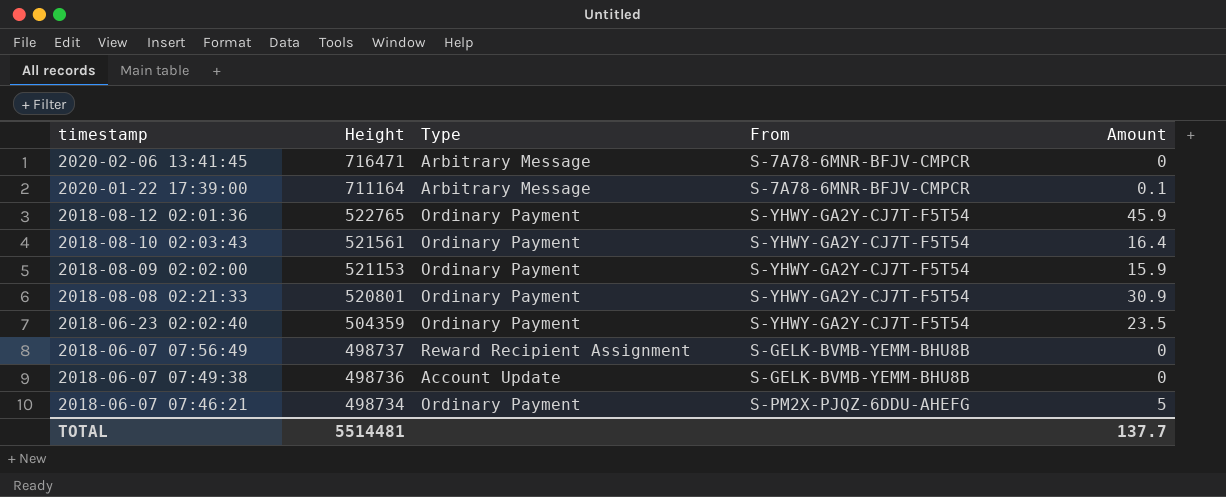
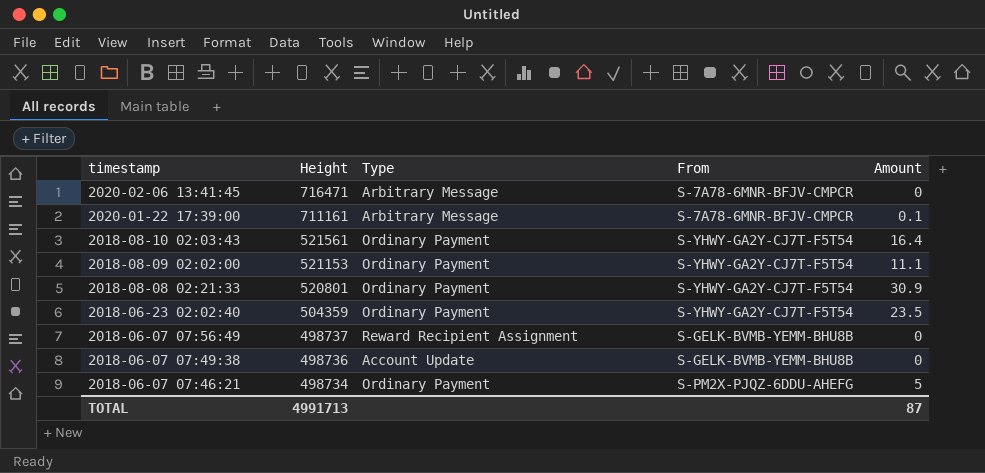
row 2018-08-12 02:01:36: 522765 | Ordinary Payment | S-YHWY-GA2Y-CJ7T-F5T54 | 45.9 -> none
2020-01-22 17:39:00 | Height: 711164 -> 711161
2018-08-09 02:02:00 | Amount: 15.9 -> 11.1
TOTAL | Height: 5514481 -> 4991713
TOTAL | Amount: 137.7 -> 87

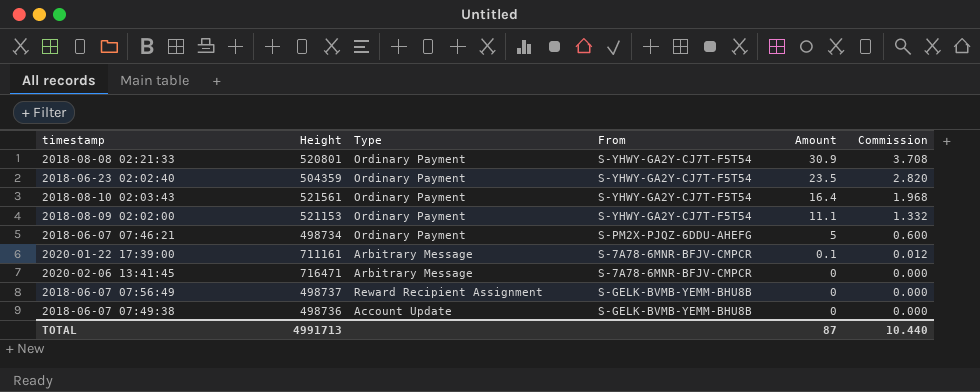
row order: timestamp descending -> Amount descending
column Commission | formula: none -> [Amount] * 0.12

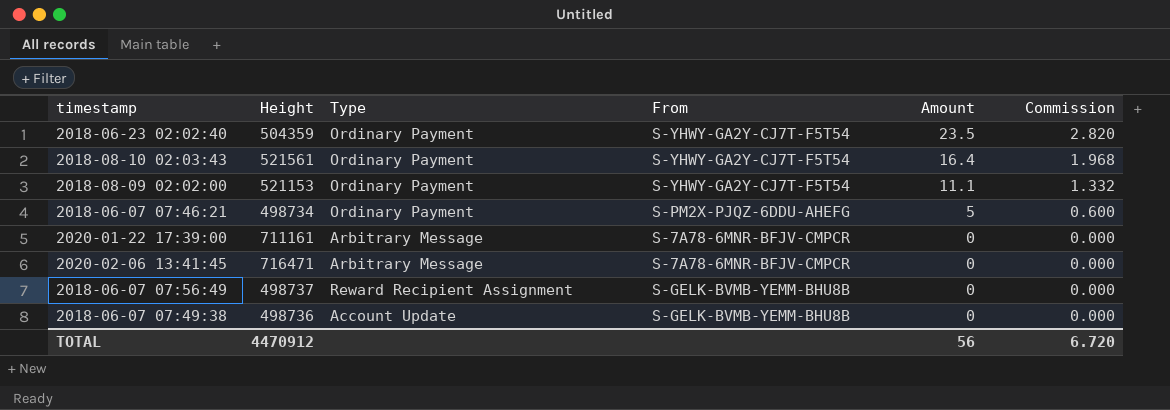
row 2018-08-08 02:21:33: 520801 | Ordinary Payment | S-YHWY-GA2Y-CJ7T-F5T54 | 30.9 | 3.708 -> none
2020-01-22 17:39:00 | Amount: 0.1 -> 0
2020-01-22 17:39:00 | Commission: 0.012 -> 0.000
TOTAL | Height: 4991713 -> 4470912
TOTAL | Amount: 87 -> 56
TOTAL | Commission: 10.440 -> 6.720

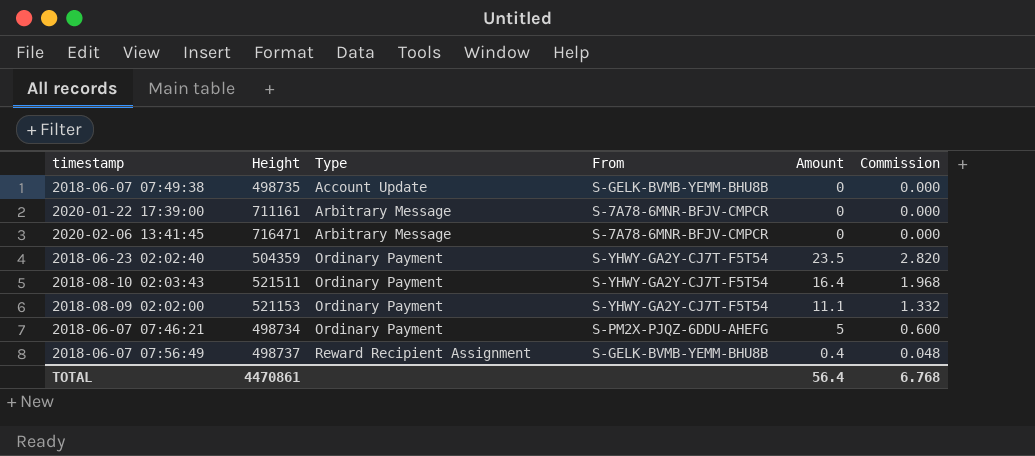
row order: Amount descending -> Type ascending
2018-06-07 07:49:38 | Height: 498736 -> 498735
2018-08-10 02:03:43 | Height: 521561 -> 521511
2018-06-07 07:56:49 | Amount: 0 -> 0.4
2018-06-07 07:56:49 | Commission: 0.000 -> 0.048
TOTAL | Height: 4470912 -> 4470861
TOTAL | Amount: 56 -> 56.4
TOTAL | Commission: 6.720 -> 6.768

